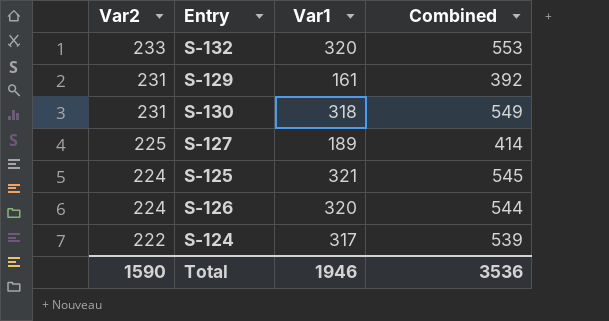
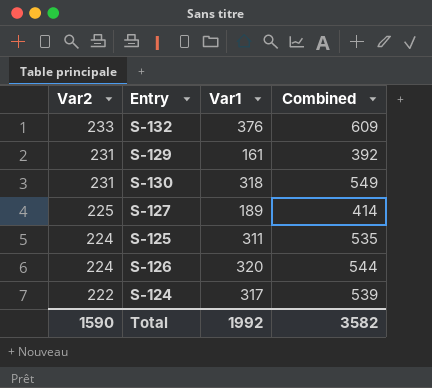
S-132 | Var1: 320 -> 376
S-132 | Combined: 553 -> 609
S-125 | Var1: 321 -> 311
S-125 | Combined: 545 -> 535
Total | Var1: 1946 -> 1992
Total | Combined: 3536 -> 3582

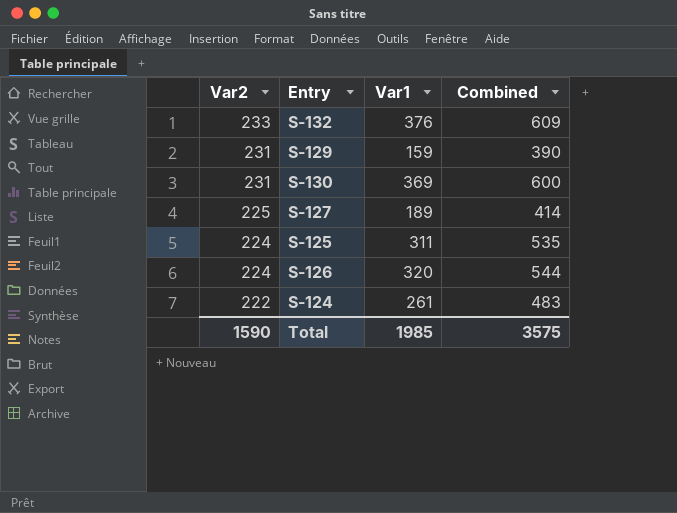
S-129 | Var1: 161 -> 159
S-129 | Combined: 392 -> 390
S-130 | Var1: 318 -> 369
S-130 | Combined: 549 -> 600
S-124 | Var1: 317 -> 261
S-124 | Combined: 539 -> 483
Total | Var1: 1992 -> 1985
Total | Combined: 3582 -> 3575

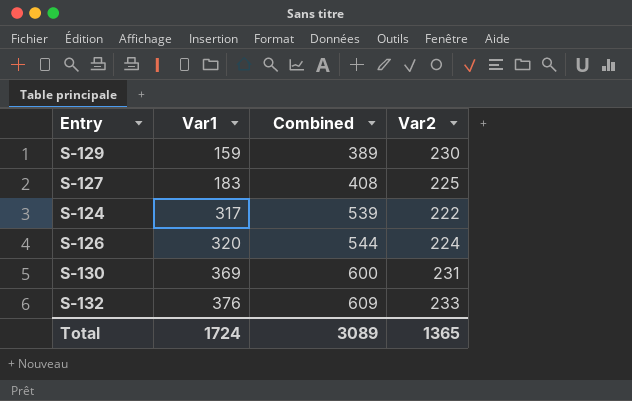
row order: Var2 descending -> Var1 ascending
column Var2 | position: 1 -> 4
row S-125: 224 | 311 | 535 -> none
S-129 | Combined: 390 -> 389
S-129 | Var2: 231 -> 230
S-127 | Var1: 189 -> 183
S-127 | Combined: 414 -> 408
S-124 | Var1: 261 -> 317
S-124 | Combined: 483 -> 539
Total | Var1: 1985 -> 1724
Total | Combined: 3575 -> 3089
Total | Var2: 1590 -> 1365

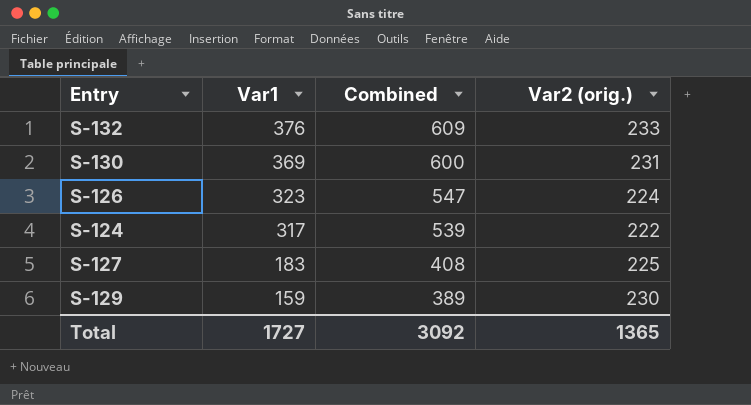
row order: Var1 ascending -> Var1 descending
column name: Var2 -> Var2 (orig.)
S-126 | Var1: 320 -> 323
S-126 | Combined: 544 -> 547
Total | Var1: 1724 -> 1727
Total | Combined: 3089 -> 3092

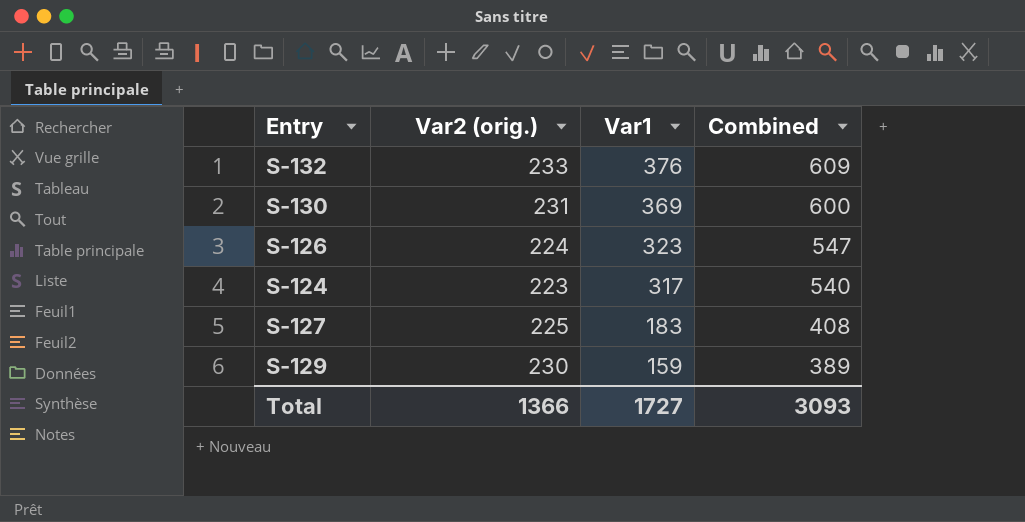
column Var2 (orig.) | position: 4 -> 2
S-124 | Var2 (orig.): 222 -> 223
S-124 | Combined: 539 -> 540
Total | Var2 (orig.): 1365 -> 1366
Total | Combined: 3092 -> 3093

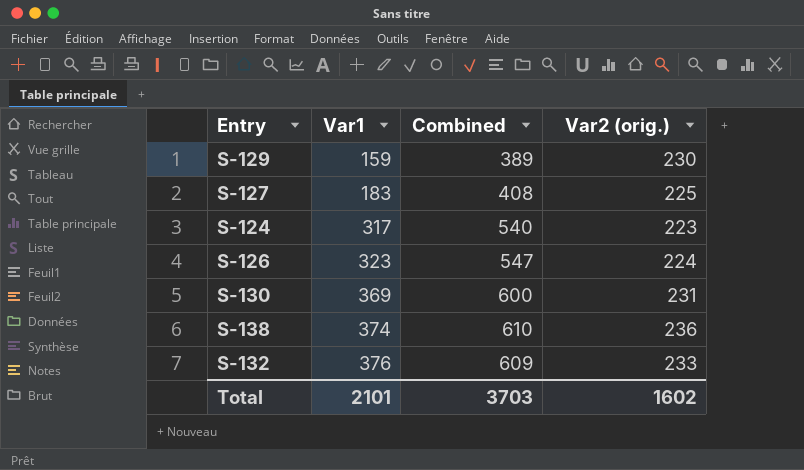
row order: Var1 descending -> Var1 ascending
column Var2 (orig.) | position: 2 -> 4
row S-138: none -> 374 | 610 | 236
Total | Var1: 1727 -> 2101
Total | Combined: 3093 -> 3703
Total | Var2 (orig.): 1366 -> 1602

